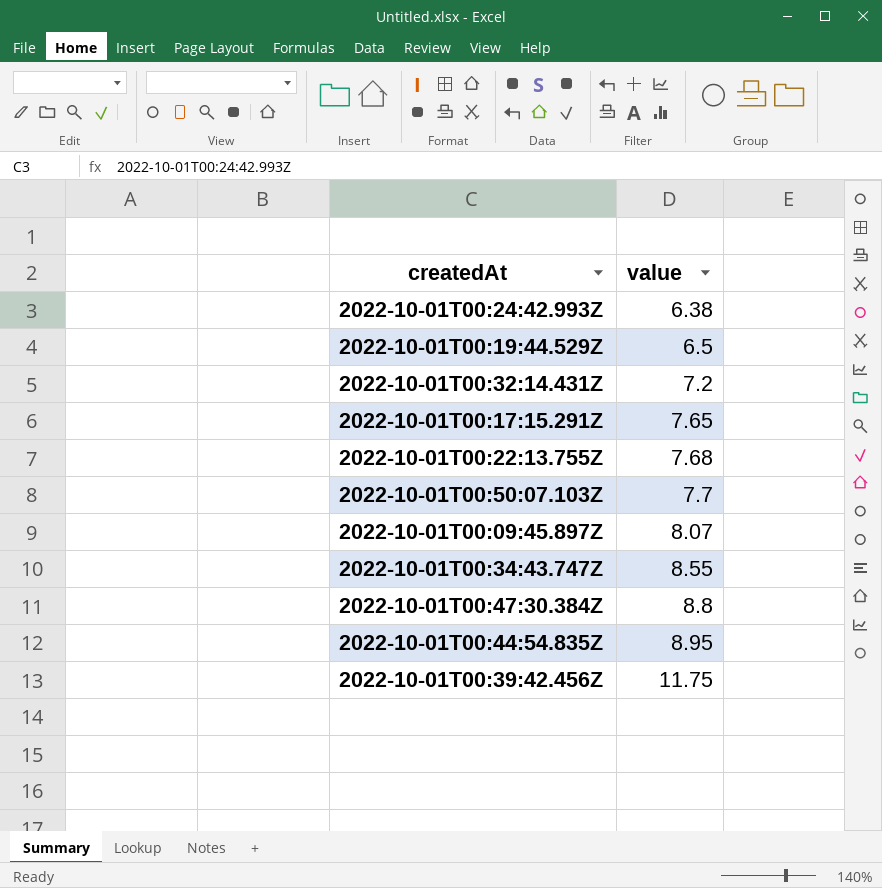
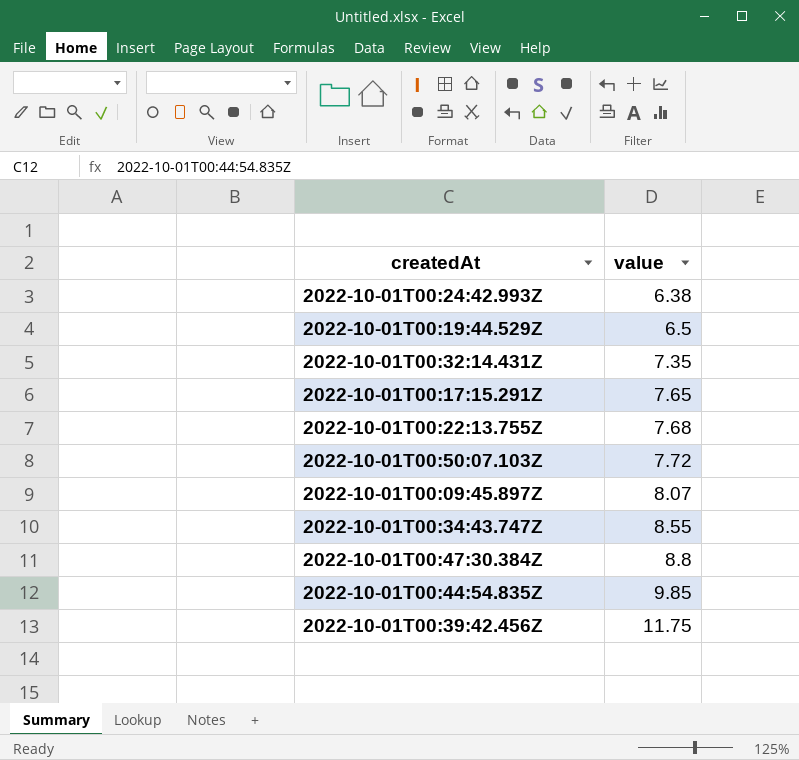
2022-10-01T00:32:14.431Z | value: 7.2 -> 7.35
2022-10-01T00:50:07.103Z | value: 7.7 -> 7.72
2022-10-01T00:44:54.835Z | value: 8.95 -> 9.85

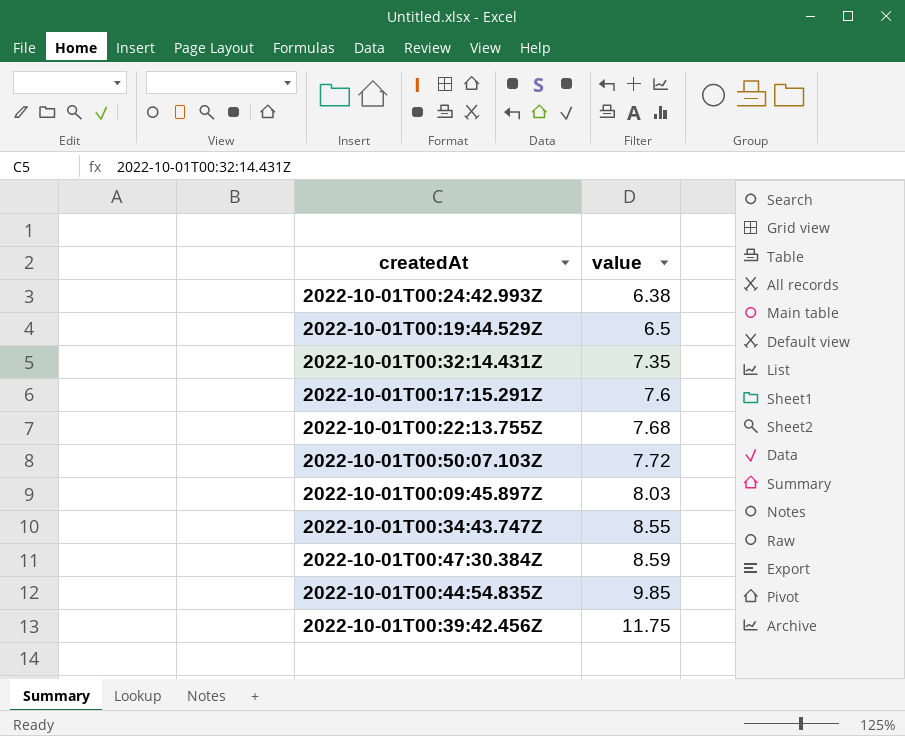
2022-10-01T00:17:15.291Z | value: 7.65 -> 7.6
2022-10-01T00:09:45.897Z | value: 8.07 -> 8.03
2022-10-01T00:47:30.384Z | value: 8.8 -> 8.59

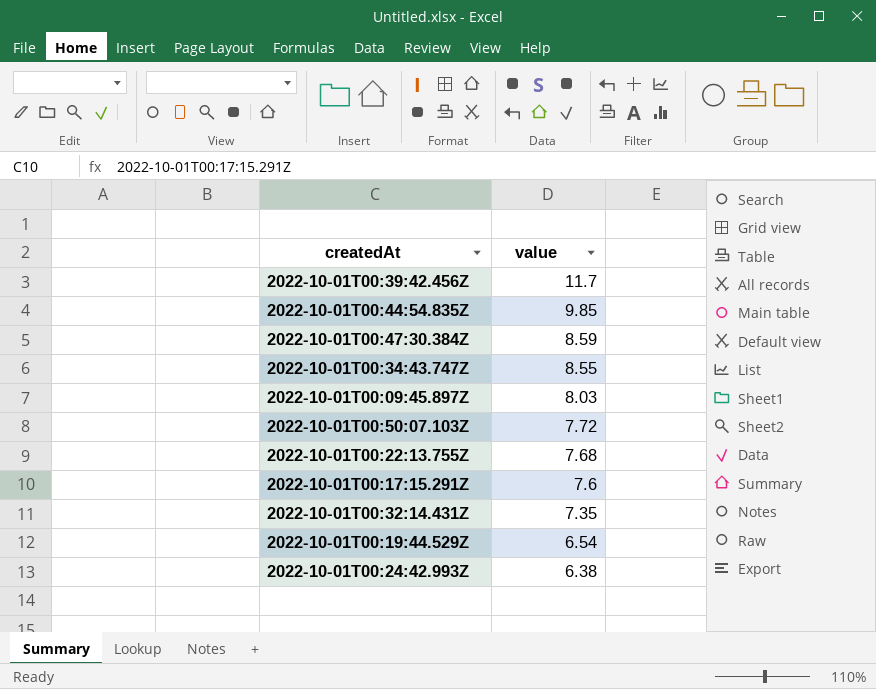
row order: value ascending -> value descending
2022-10-01T00:39:42.456Z | value: 11.75 -> 11.7
2022-10-01T00:19:44.529Z | value: 6.5 -> 6.54

